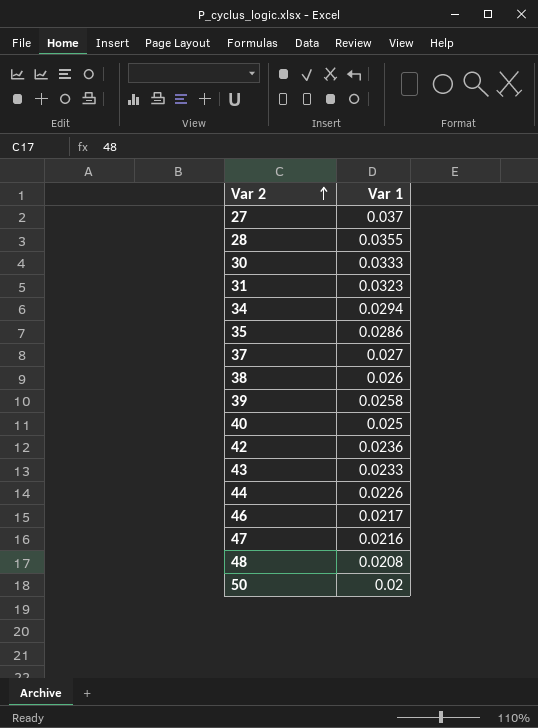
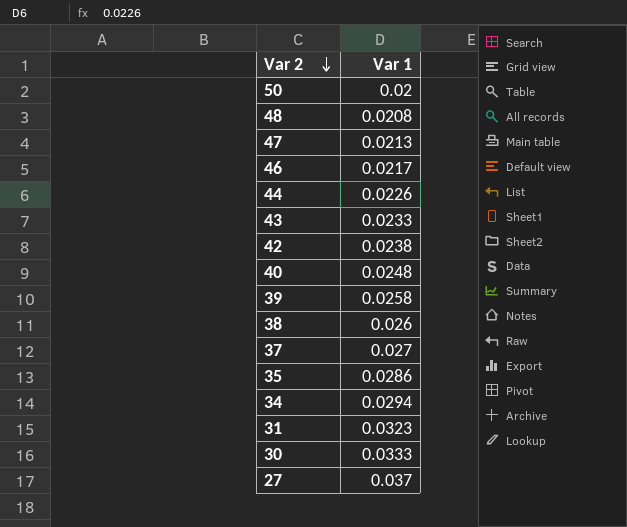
row order: Var 2 ascending -> Var 2 descending
row 28: 0.0355 -> none
47 | Var 1: 0.0216 -> 0.0213
42 | Var 1: 0.0236 -> 0.0238
40 | Var 1: 0.025 -> 0.0248

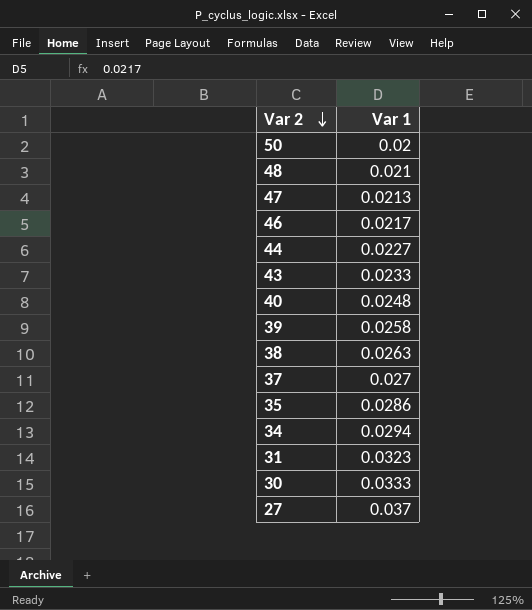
row 42: 0.0238 -> none
48 | Var 1: 0.0208 -> 0.021
44 | Var 1: 0.0226 -> 0.0227
38 | Var 1: 0.026 -> 0.0263

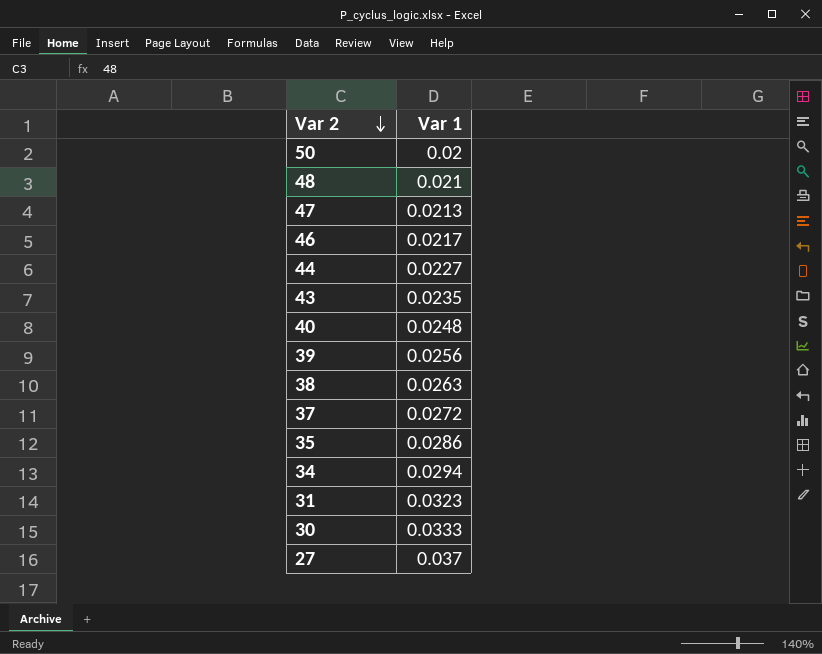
43 | Var 1: 0.0233 -> 0.0235
39 | Var 1: 0.0258 -> 0.0256
37 | Var 1: 0.027 -> 0.0272

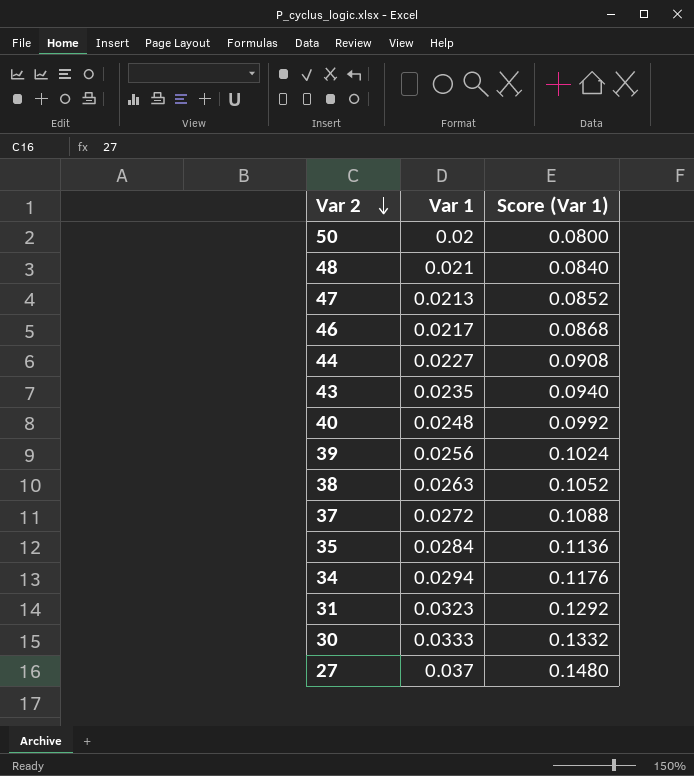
column Score (Var 1) | formula: none -> [Var 1] * 4
35 | Var 1: 0.0286 -> 0.0284

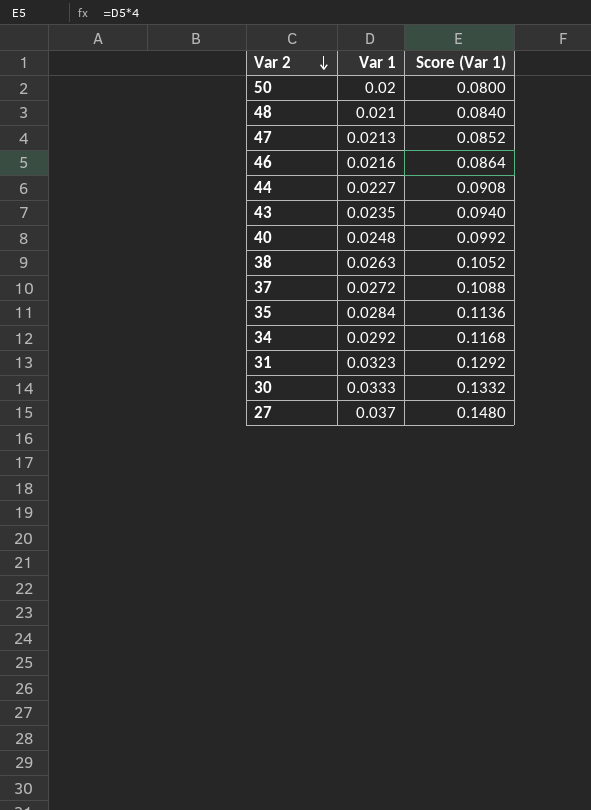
row 39: 0.0256 | 0.1024 -> none
46 | Var 1: 0.0217 -> 0.0216
46 | Score (Var 1): 0.0868 -> 0.0864
34 | Var 1: 0.0294 -> 0.0292
34 | Score (Var 1): 0.1176 -> 0.1168

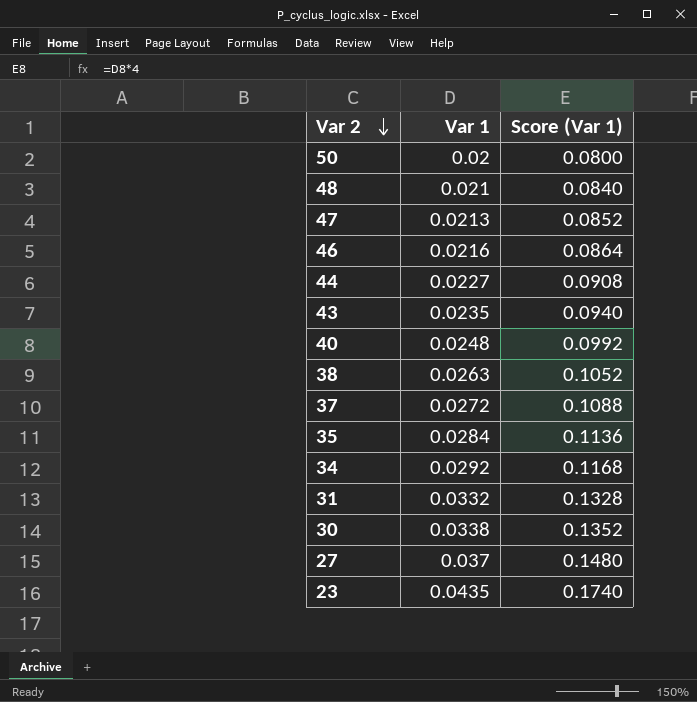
31 | Var 1: 0.0323 -> 0.0332
31 | Score (Var 1): 0.1292 -> 0.1328
30 | Var 1: 0.0333 -> 0.0338
30 | Score (Var 1): 0.1332 -> 0.1352
row 23: none -> 0.0435 | 0.1740

